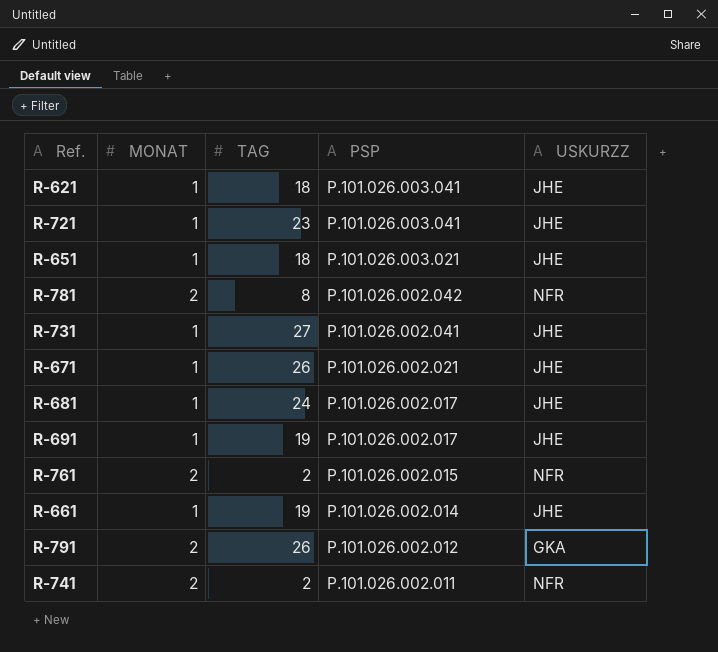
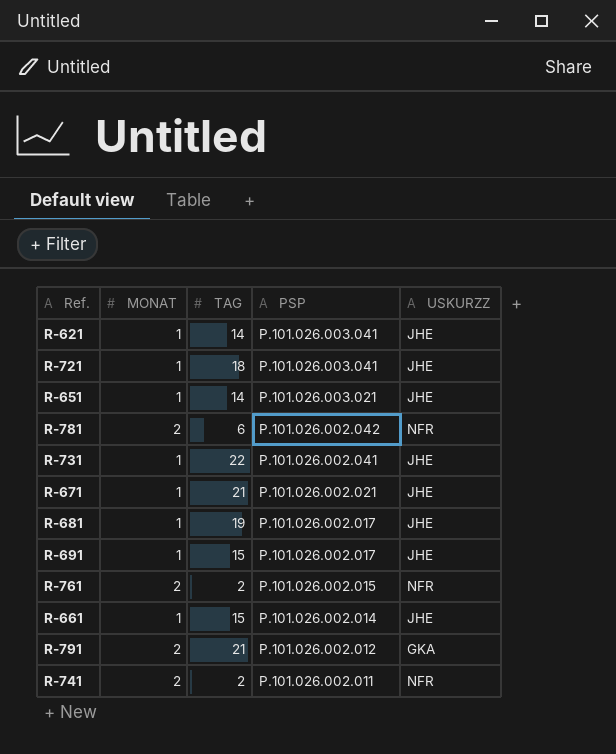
R-621 | TAG: 18 -> 14
R-721 | TAG: 23 -> 18
R-651 | TAG: 18 -> 14
R-781 | TAG: 8 -> 6
R-731 | TAG: 27 -> 22
R-671 | TAG: 26 -> 21
R-681 | TAG: 24 -> 19
R-691 | TAG: 19 -> 15
R-661 | TAG: 19 -> 15
R-791 | TAG: 26 -> 21

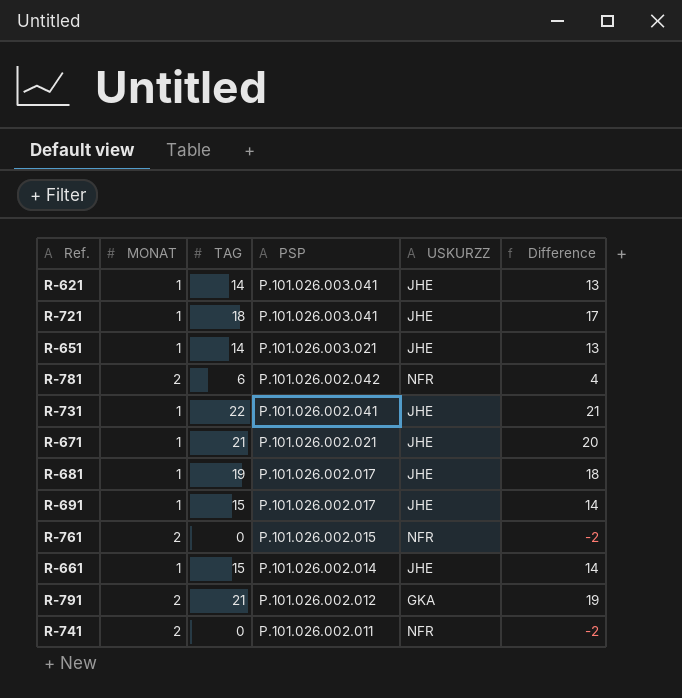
column Difference | formula: none -> [TAG] - [MONAT]
R-761 | TAG: 2 -> 0
R-741 | TAG: 2 -> 0

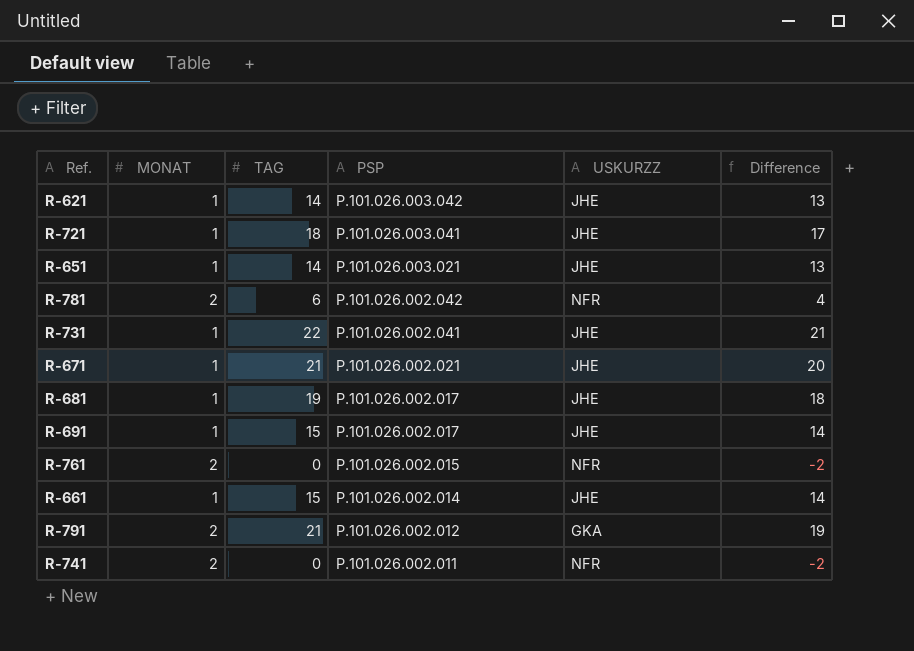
R-621 | PSP: P.101.026.003.041 -> P.101.026.003.042

